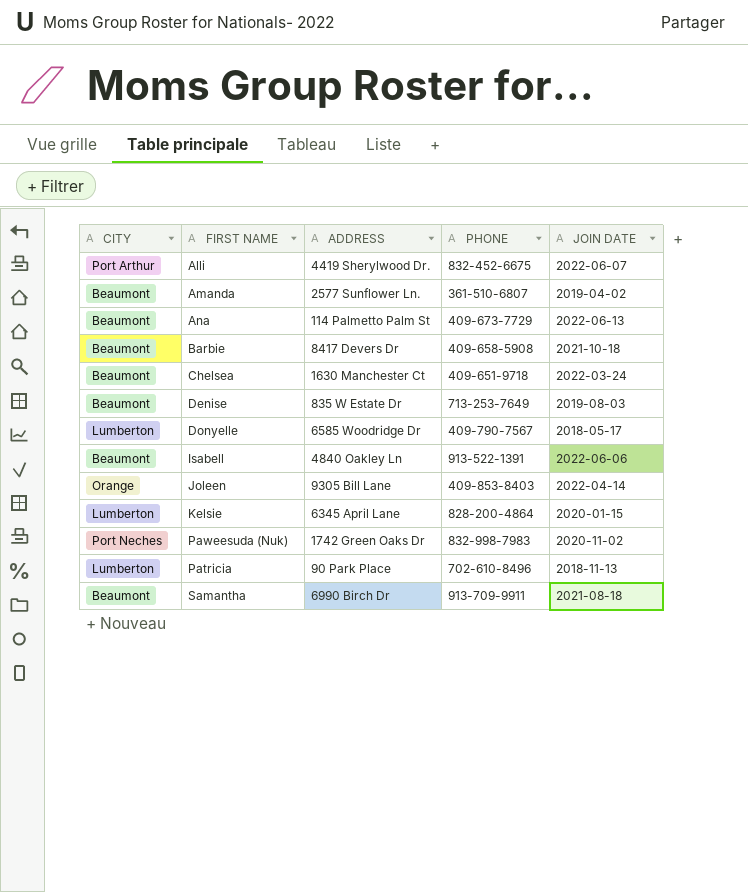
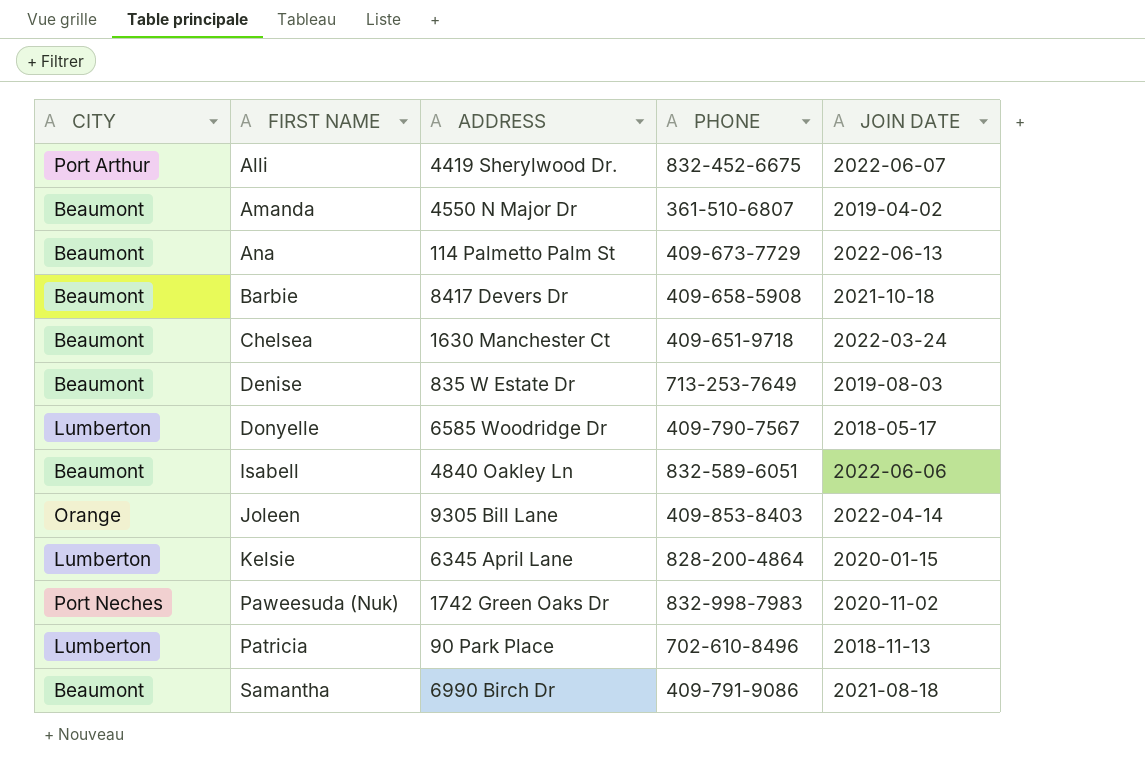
Amanda | ADDRESS: 2577 Sunflower Ln. -> 4550 N Major Dr
Isabell | PHONE: 913-522-1391 -> 832-589-6051
Samantha | PHONE: 913-709-9911 -> 409-791-9086

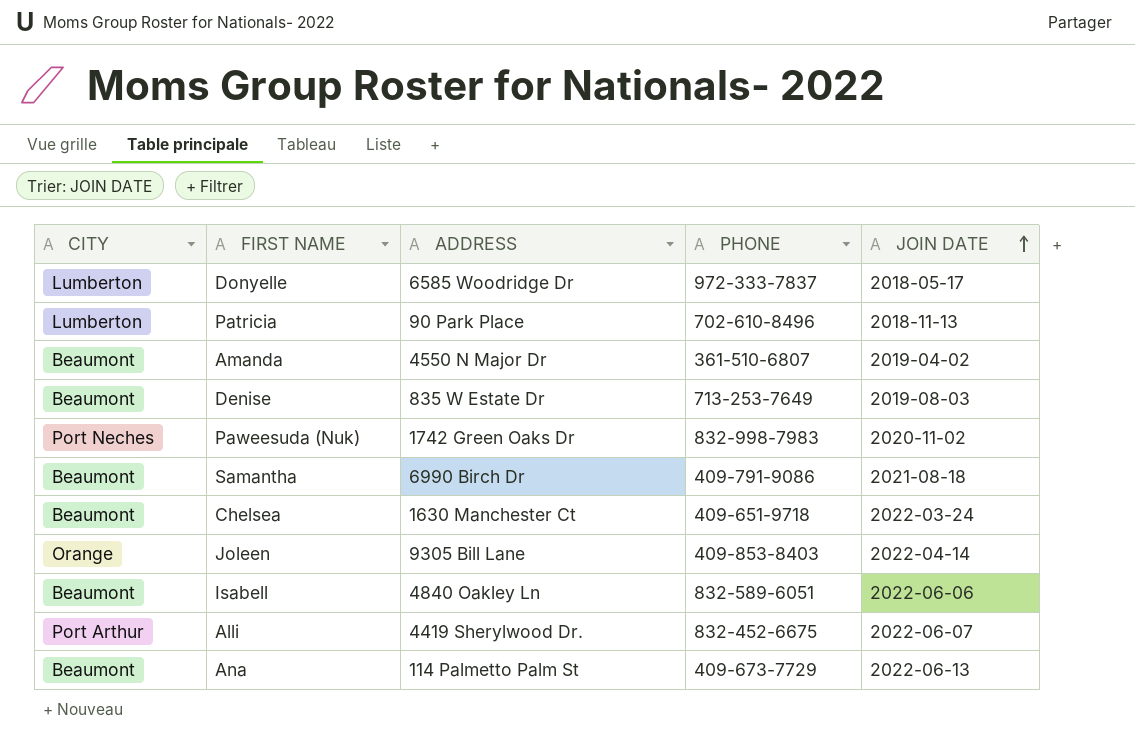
row order: none -> JOIN DATE ascending
row Barbie: Beaumont | 8417 Devers Dr | 409-658-5908 | 2021-10-18 -> none
row Kelsie: Lumberton | 6345 April Lane | 828-200-4864 | 2020-01-15 -> none
Donyelle | PHONE: 409-790-7567 -> 972-333-7837

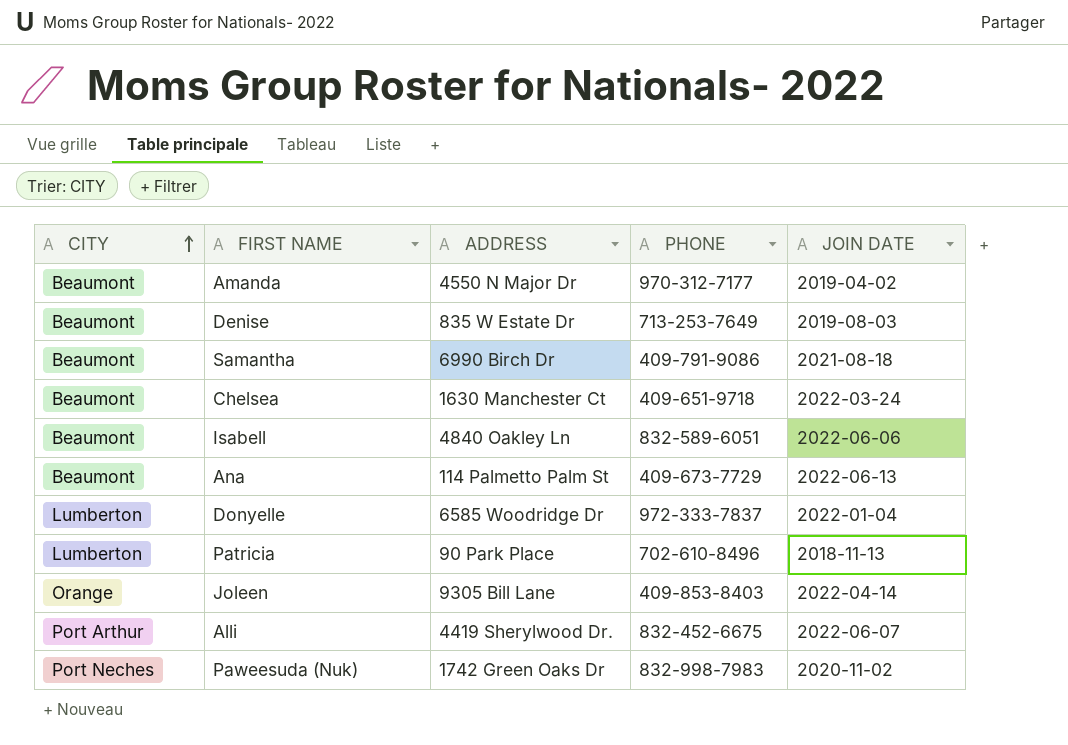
row order: JOIN DATE ascending -> CITY ascending
Amanda | PHONE: 361-510-6807 -> 970-312-7177
Donyelle | JOIN DATE: 2018-05-17 -> 2022-01-04

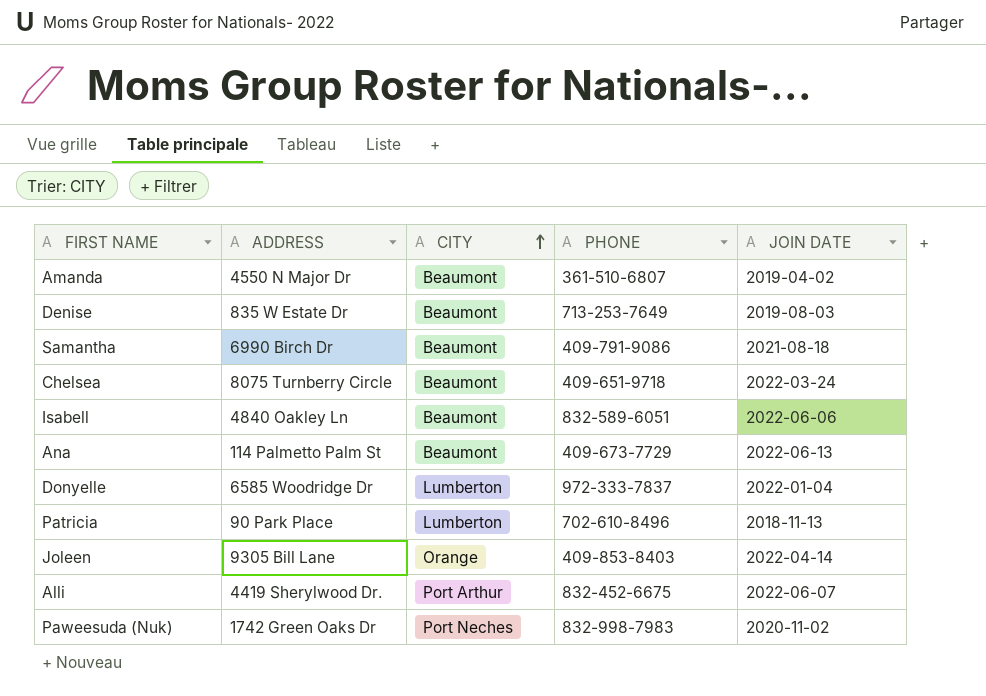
column CITY | position: 1 -> 3
Amanda | PHONE: 970-312-7177 -> 361-510-6807
Chelsea | ADDRESS: 1630 Manchester Ct -> 8075 Turnberry Circle

